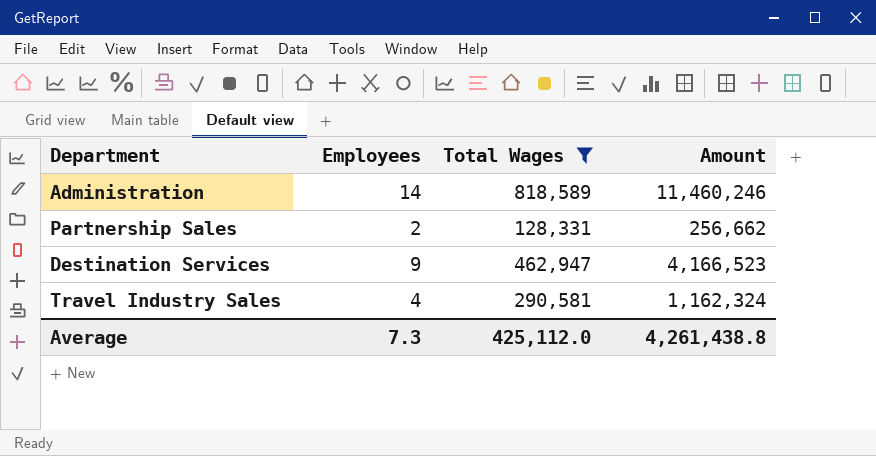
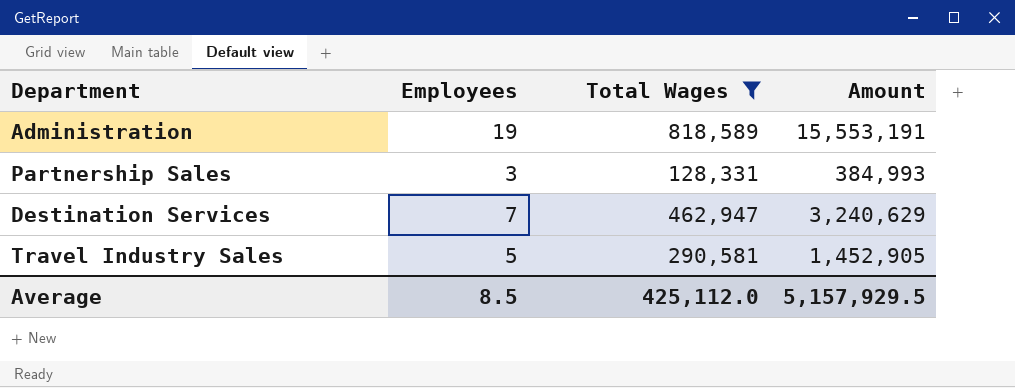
Administration | Employees: 14 -> 19
Administration | Amount: 11,460,246 -> 15,553,191
Partnership Sales | Employees: 2 -> 3
Partnership Sales | Amount: 256,662 -> 384,993
Destination Services | Employees: 9 -> 7
Destination Services | Amount: 4,166,523 -> 3,240,629
Travel Industry Sales | Employees: 4 -> 5
Travel Industry Sales | Amount: 1,162,324 -> 1,452,905
Average | Employees: 7.3 -> 8.5
Average | Amount: 4,261,438.8 -> 5,157,929.5

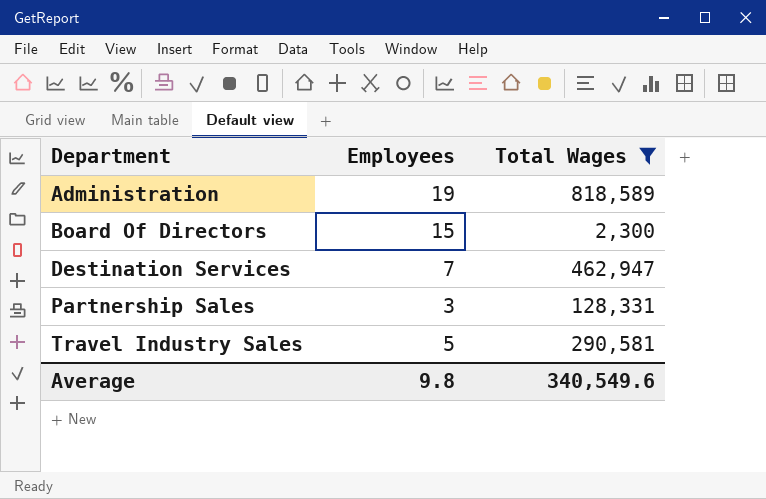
row order: none -> Department ascending
column Amount | formula: [Employees] * [Total Wages] -> none
row Board Of Directors: none -> 15 | 2,300
Average | Employees: 8.5 -> 9.8
Average | Total Wages: 425,112.0 -> 340,549.6

